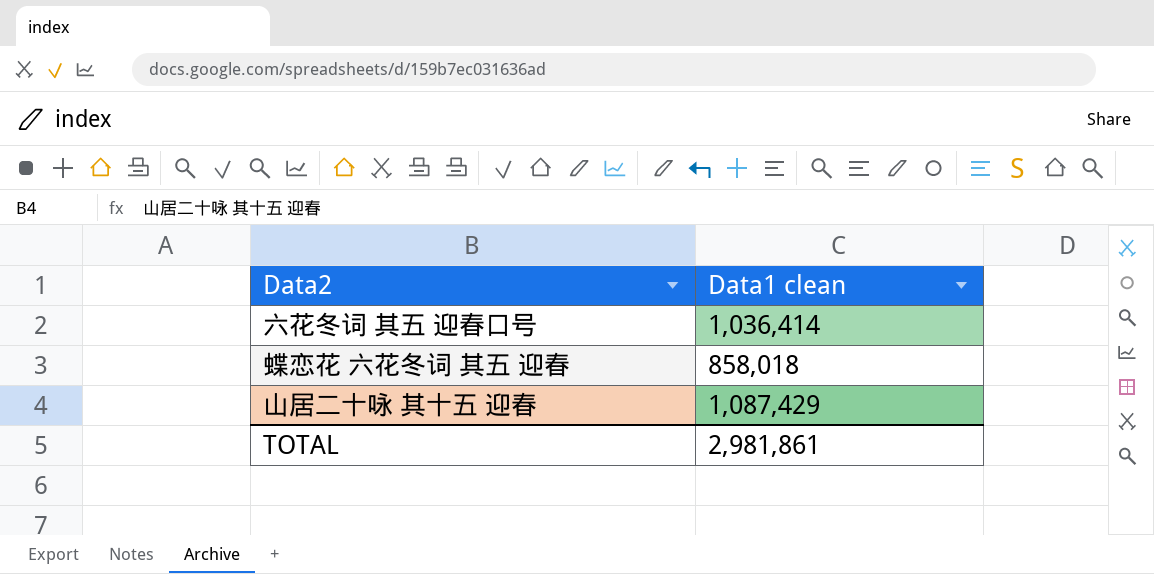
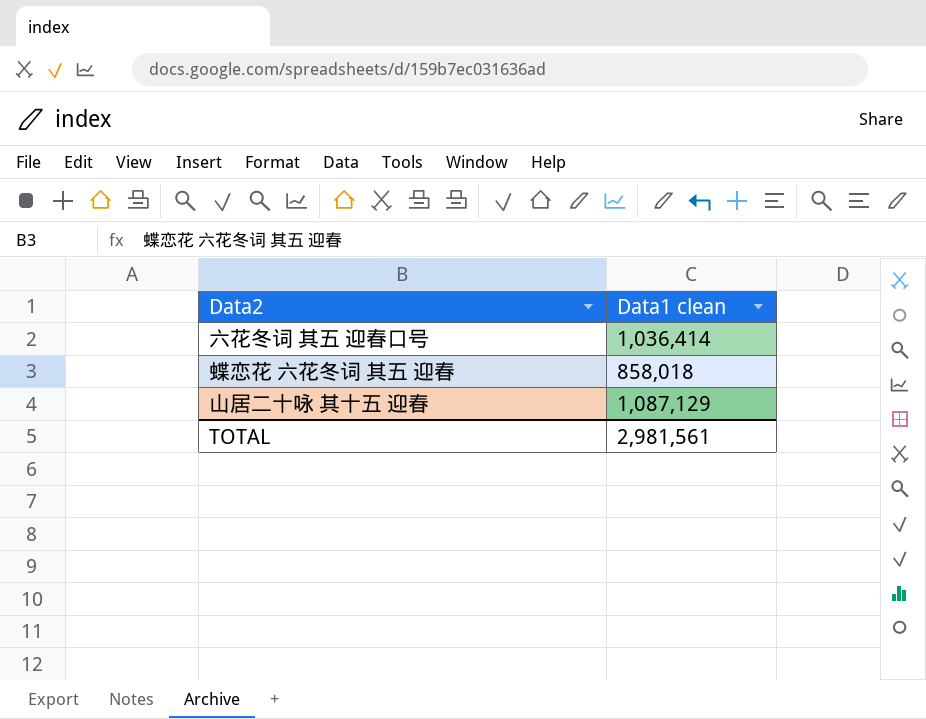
山居二十咏 其十五 迎春 | Data1 clean: 1,087,429 -> 1,087,129
TOTAL | Data1 clean: 2,981,861 -> 2,981,561

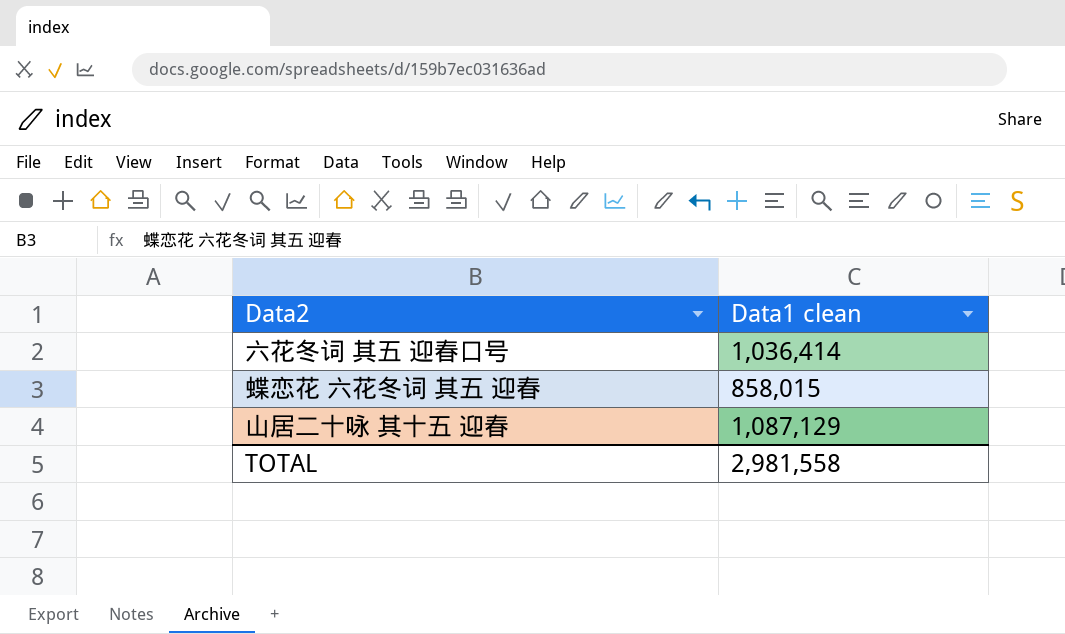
蝶恋花 六花冬词 其五 迎春 | Data1 clean: 858,018 -> 858,015
TOTAL | Data1 clean: 2,981,561 -> 2,981,558

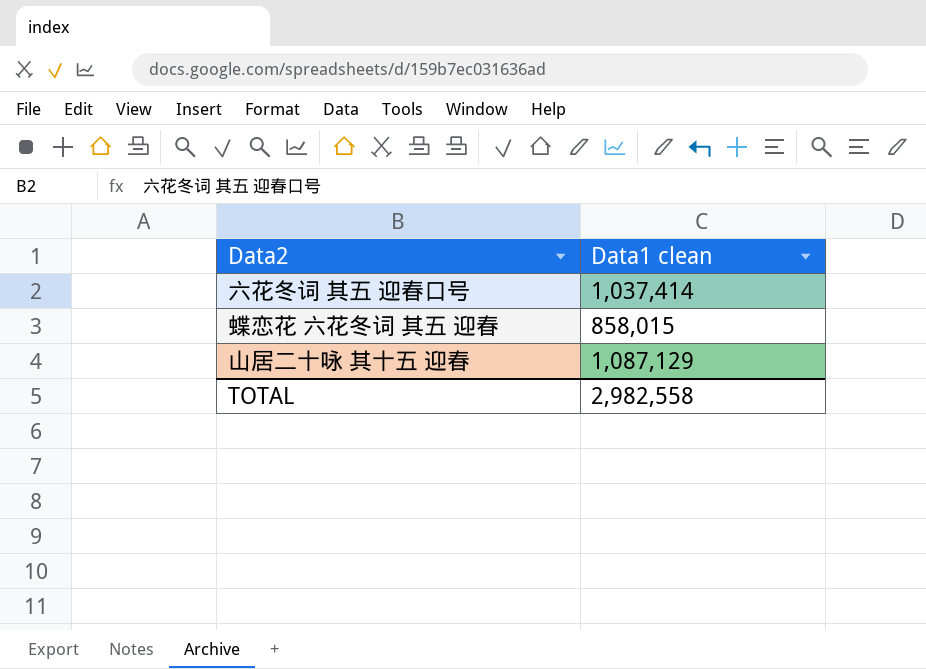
六花冬词 其五 迎春口号 | Data1 clean: 1,036,414 -> 1,037,414
TOTAL | Data1 clean: 2,981,558 -> 2,982,558

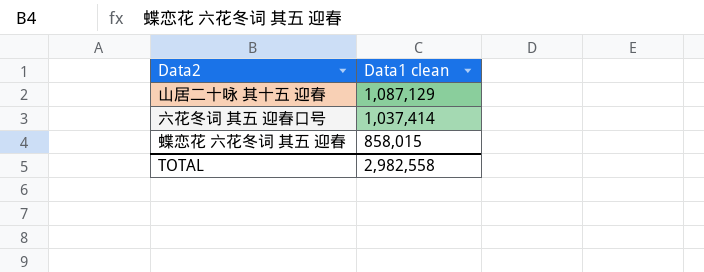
row order: none -> Data1 clean descending

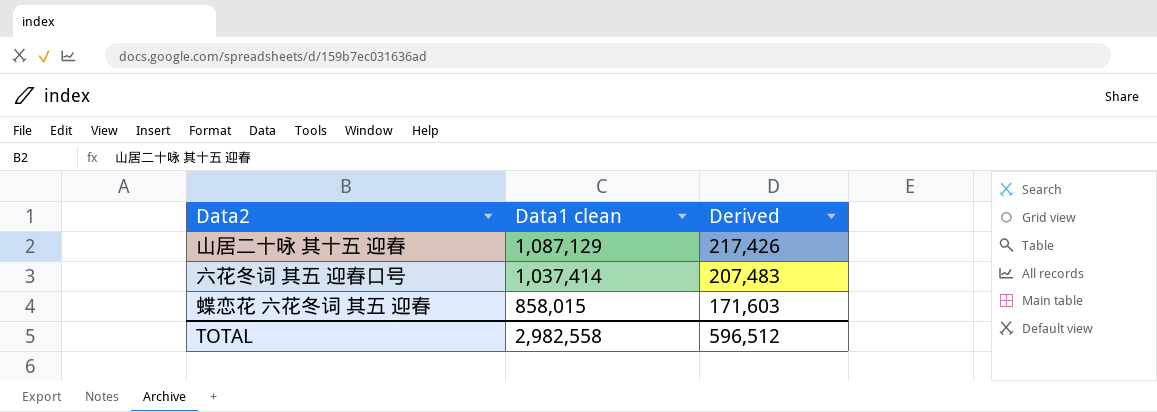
column Derived | formula: none -> [Data1 clean] * 0.2

